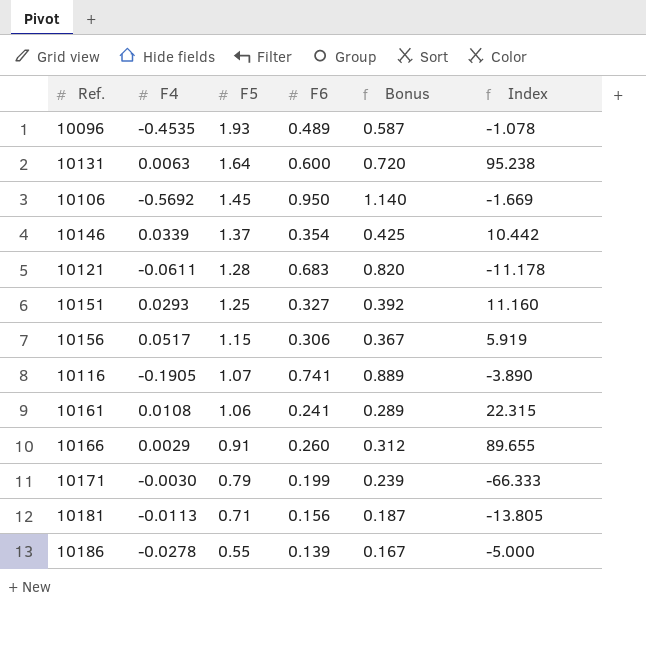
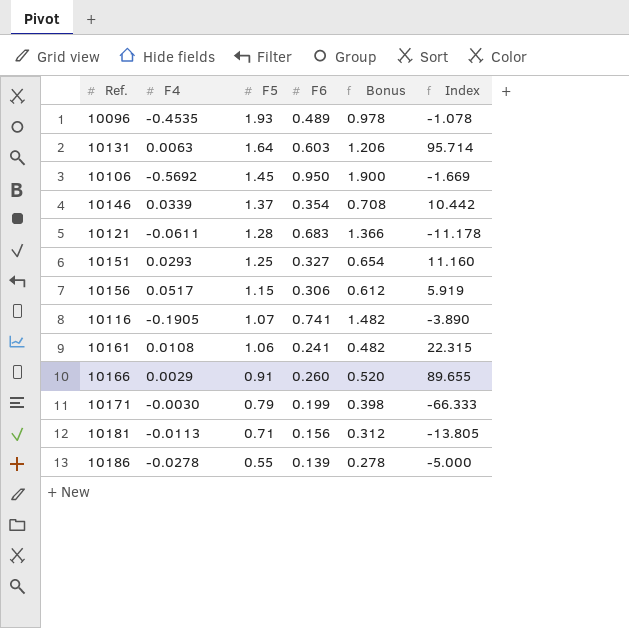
column Bonus | formula: [F6] * 1.2 -> [F6] * 2
10131 | F6: 0.600 -> 0.603
10131 | Index: 95.238 -> 95.714

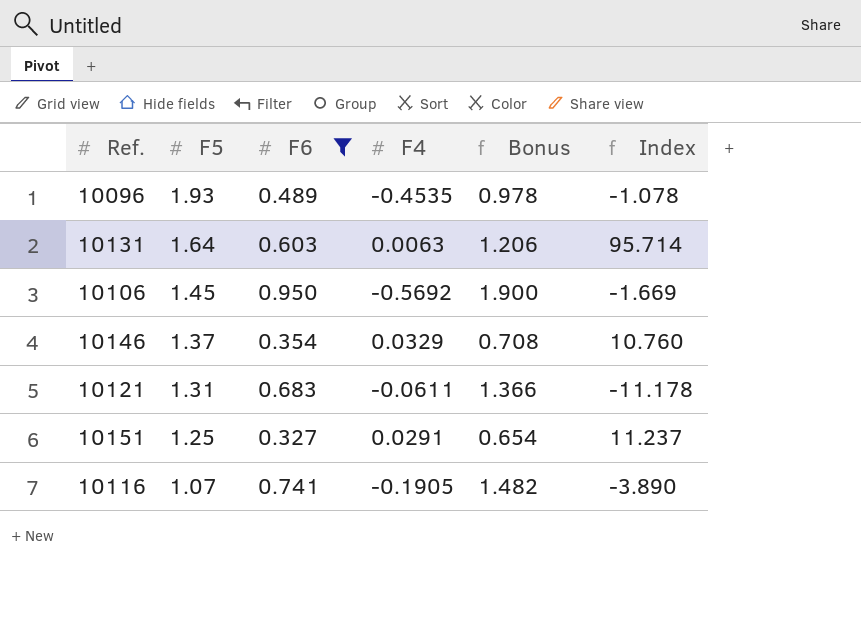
filter: none -> F6 >= 0.327
column F4 | position: 2 -> 4
10146 | F4: 0.0339 -> 0.0329
10146 | Index: 10.442 -> 10.760
10121 | F5: 1.28 -> 1.31
10151 | F4: 0.0293 -> 0.0291
10151 | Index: 11.160 -> 11.237

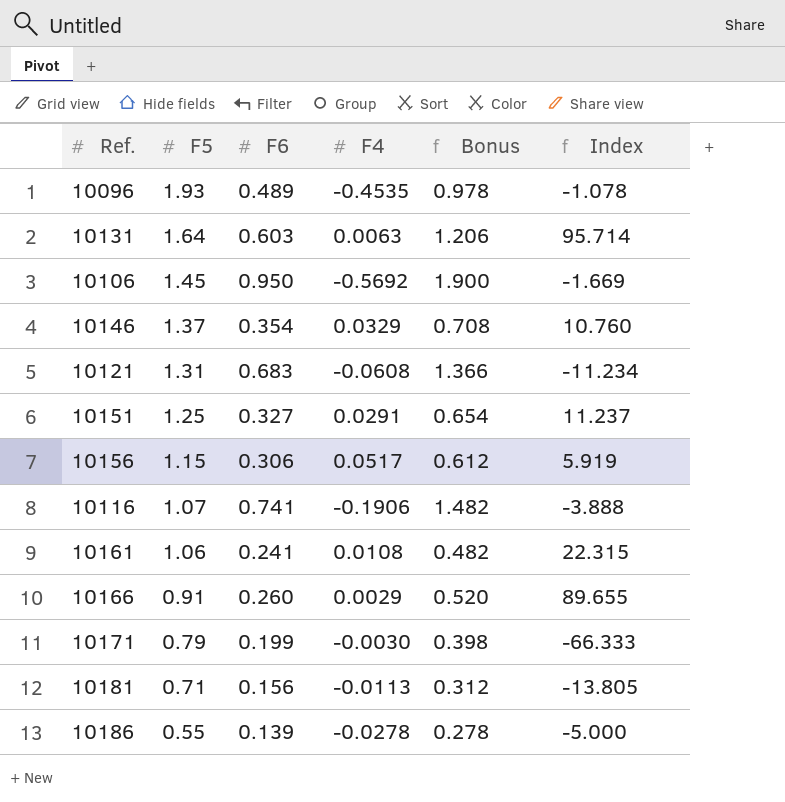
filter: F6 >= 0.327 -> none
10121 | F4: -0.0611 -> -0.0608
10121 | Index: -11.178 -> -11.234
10116 | F4: -0.1905 -> -0.1906
10116 | Index: -3.890 -> -3.888

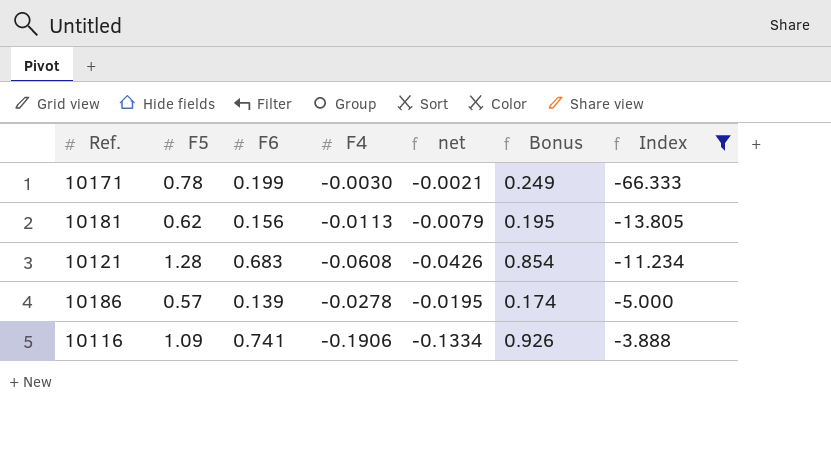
filter: none -> Index <= -3.888
row order: F5 descending -> Index ascending
column net | formula: none -> [F4] * 0.7
column Bonus | formula: [F6] * 2 -> [F6] * 1.25
10171 | F5: 0.79 -> 0.78
10181 | F5: 0.71 -> 0.62
10121 | F5: 1.31 -> 1.28
10186 | F5: 0.55 -> 0.57
10116 | F5: 1.07 -> 1.09

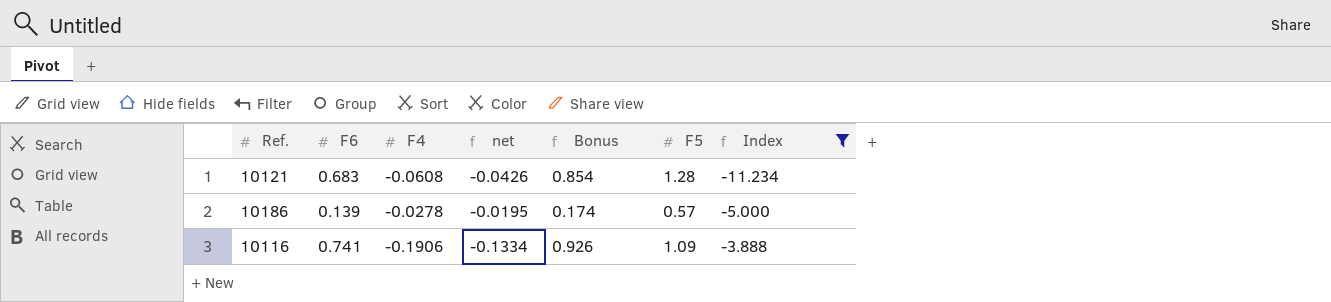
column F5 | position: 2 -> 6
row 10171: 0.78 | 0.199 | -0.0030 | -0.0021 | 0.249 | -66.333 -> none
row 10181: 0.62 | 0.156 | -0.0113 | -0.0079 | 0.195 | -13.805 -> none

